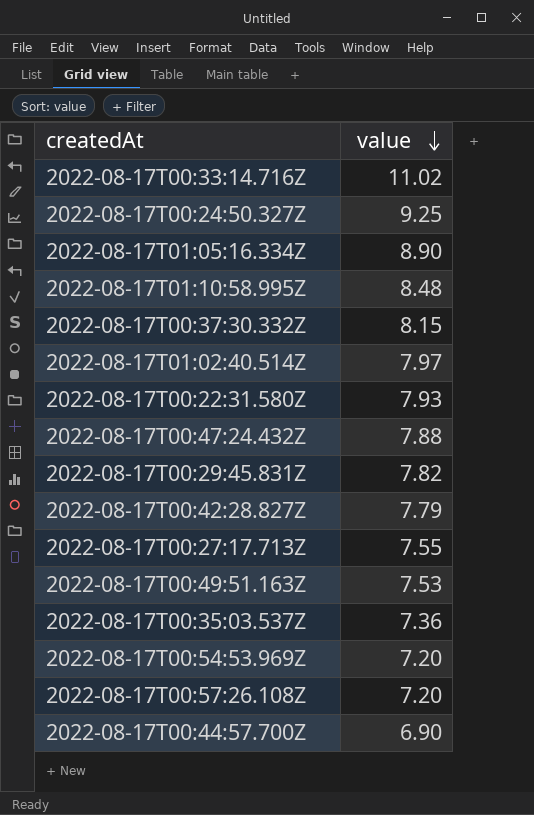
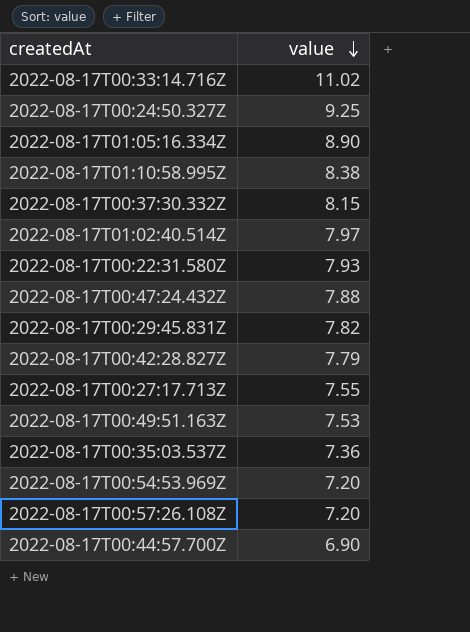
2022-08-17T01:10:58.995Z | value: 8.48 -> 8.38

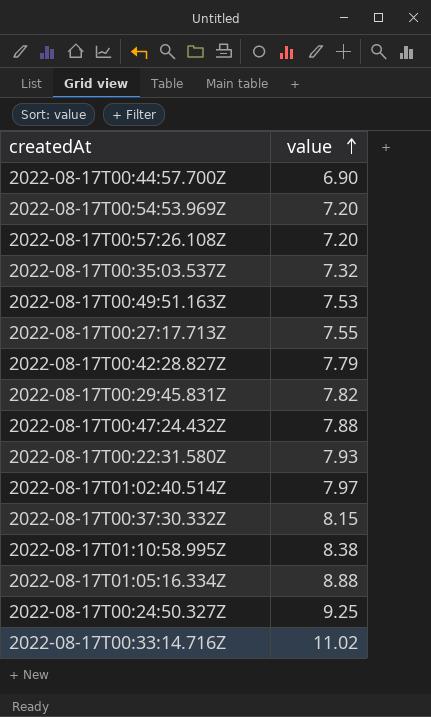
row order: value descending -> value ascending
2022-08-17T00:35:03.537Z | value: 7.36 -> 7.32
2022-08-17T01:05:16.334Z | value: 8.90 -> 8.88

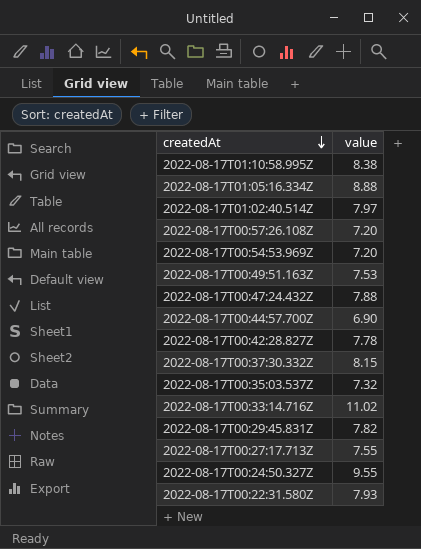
row order: value ascending -> createdAt descending
2022-08-17T00:42:28.827Z | value: 7.79 -> 7.78
2022-08-17T00:24:50.327Z | value: 9.25 -> 9.55

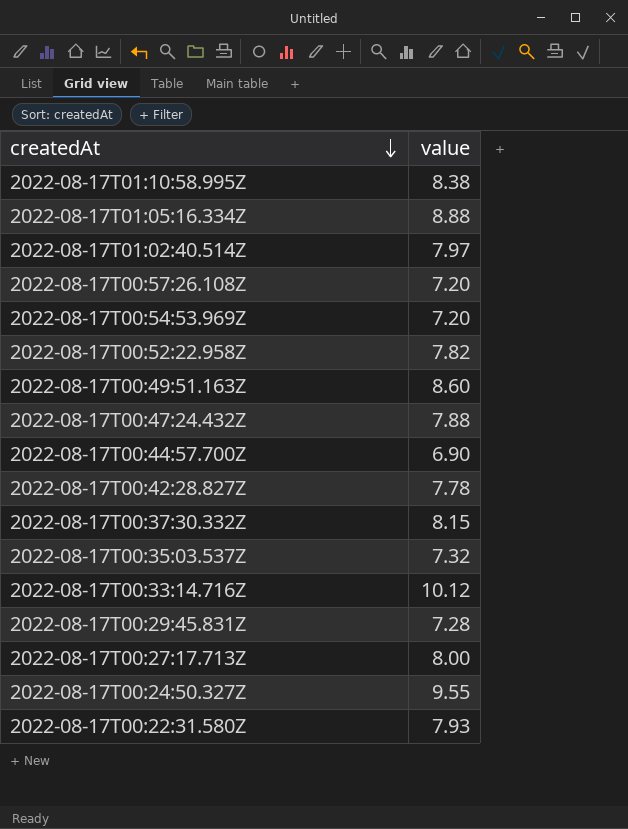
row 2022-08-17T00:52:22.958Z: none -> 7.82
2022-08-17T00:49:51.163Z | value: 7.53 -> 8.60
2022-08-17T00:33:14.716Z | value: 11.02 -> 10.12
2022-08-17T00:29:45.831Z | value: 7.82 -> 7.28
2022-08-17T00:27:17.713Z | value: 7.55 -> 8.00

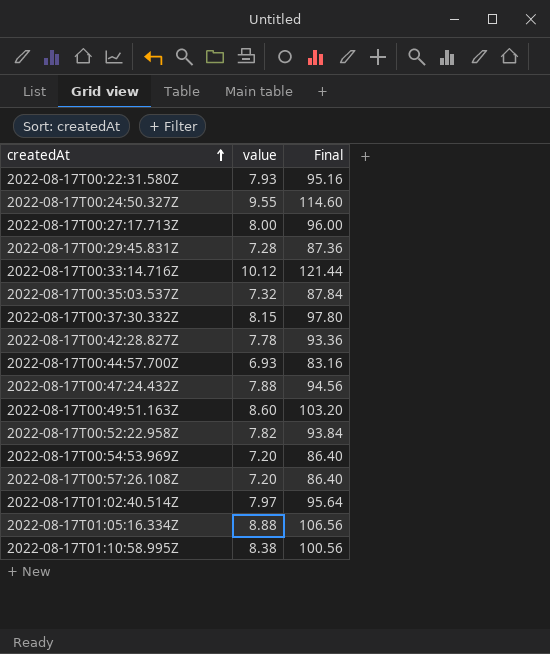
row order: createdAt descending -> createdAt ascending
column Final | formula: none -> [value] * 12
2022-08-17T00:44:57.700Z | value: 6.90 -> 6.93

